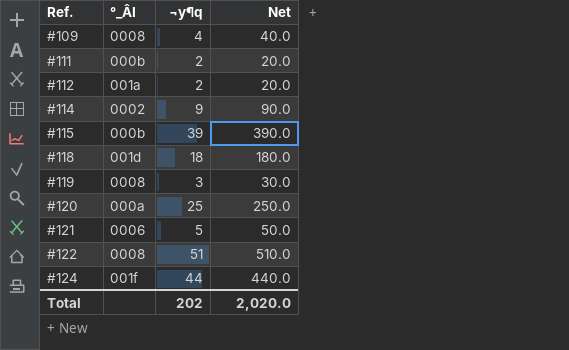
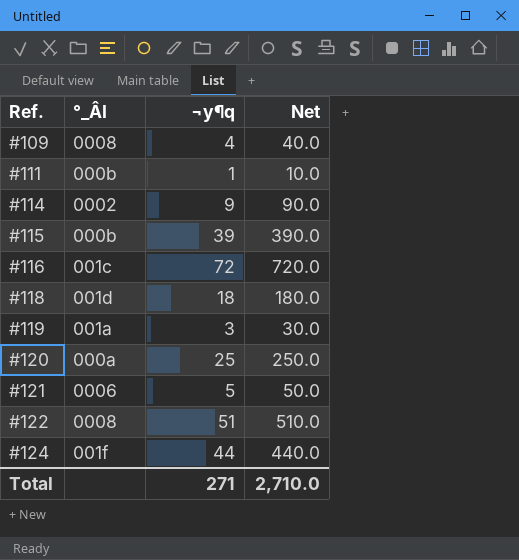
row #112: 001a | 2 | 20.0 -> none
#111 | ¬y¶q: 2 -> 1
#111 | Net: 20.0 -> 10.0
row #116: none -> 001c | 72 | 720.0
#119 | °_ÂI: 0008 -> 001a
Total | ¬y¶q: 202 -> 271
Total | Net: 2,020.0 -> 2,710.0

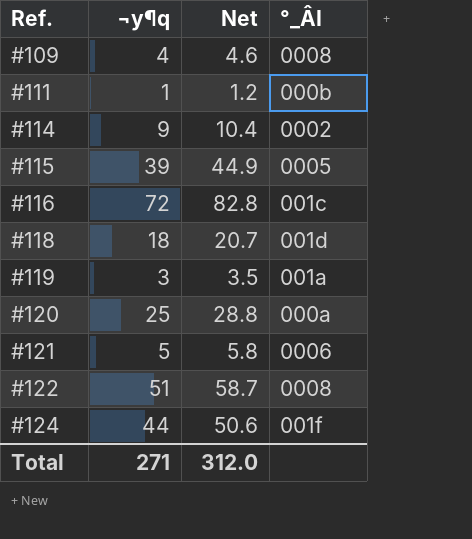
column Net | formula: [¬y¶q] * 10 -> [¬y¶q] * 1.15
column °_ÂI | position: 2 -> 4
#115 | °_ÂI: 000b -> 0005
Total | Net: 2,710.0 -> 312.0

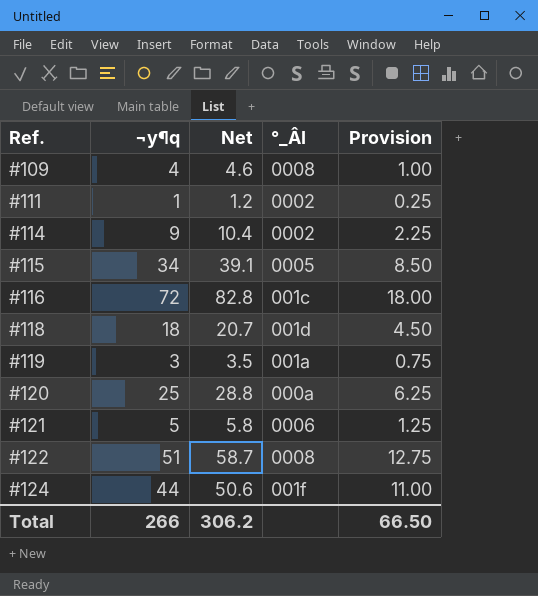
column Provision | formula: none -> [¬y¶q] * 0.25
#111 | °_ÂI: 000b -> 0002
#115 | ¬y¶q: 39 -> 34
#115 | Net: 44.9 -> 39.1
Total | ¬y¶q: 271 -> 266
Total | Net: 312.0 -> 306.2

